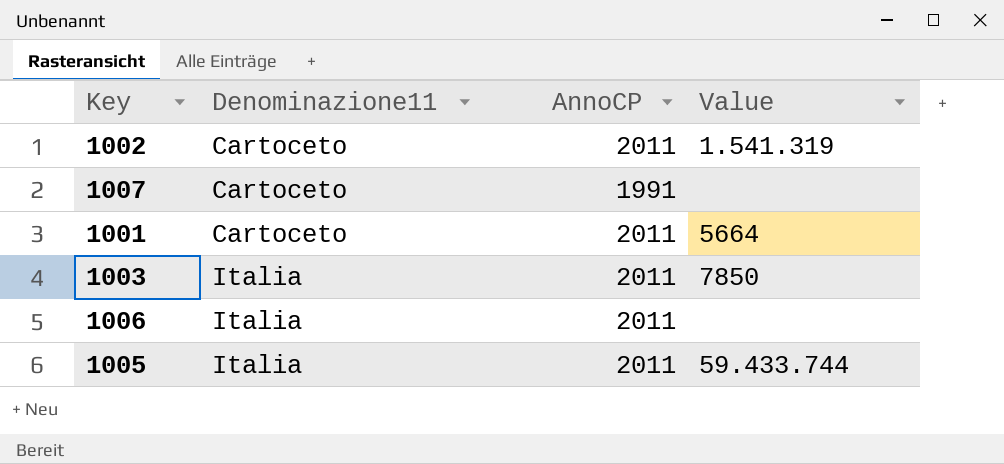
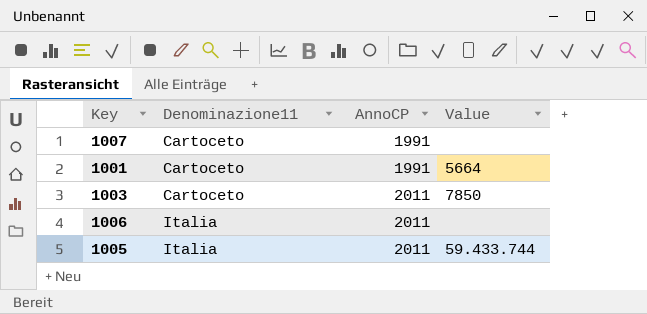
row 1002: Cartoceto | 2011 | 1.541.319 -> none
1001 | AnnoCP: 2011 -> 1991
1003 | Denominazione11: Italia -> Cartoceto

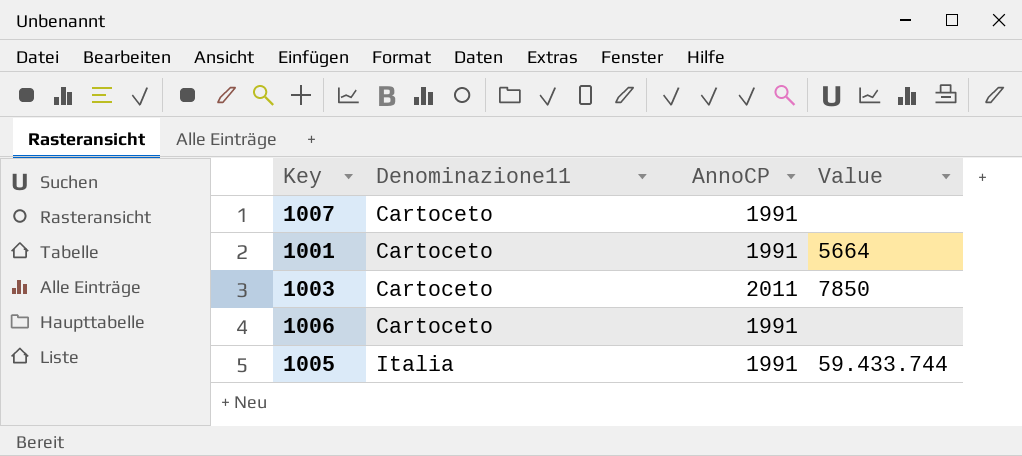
1006 | Denominazione11: Italia -> Cartoceto
1006 | AnnoCP: 2011 -> 1991
1005 | AnnoCP: 2011 -> 1991

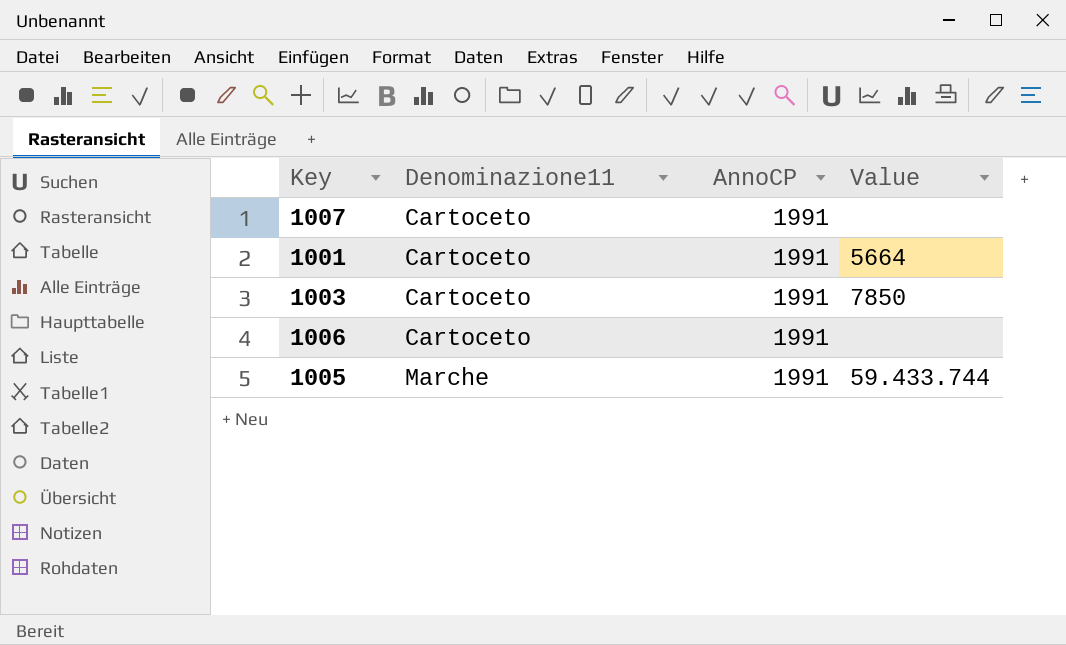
1003 | AnnoCP: 2011 -> 1991
1005 | Denominazione11: Italia -> Marche

